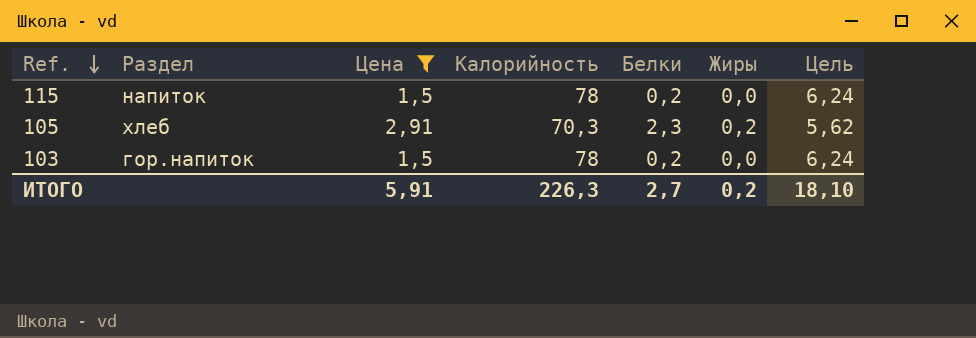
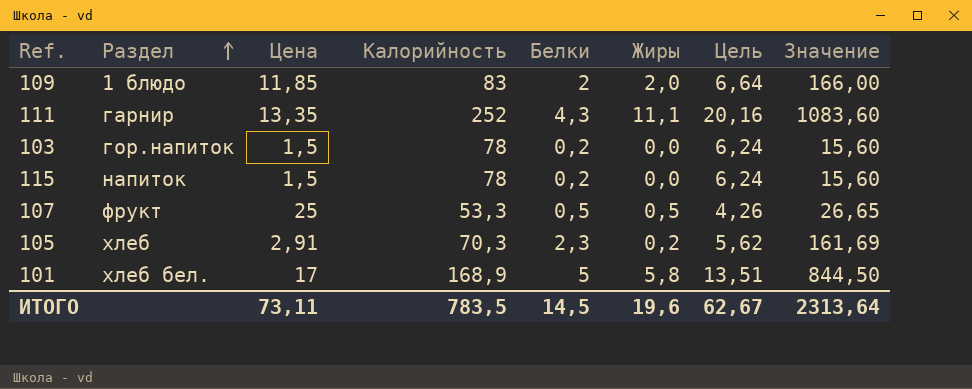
filter: Цена <= 2,91 -> none
row order: Ref. descending -> Раздел ascending
column Значение | formula: none -> [Калорийность] * [Белки]
ИТОГО | Цена: 5,91 -> 73,11
ИТОГО | Калорийность: 226,3 -> 783,5
ИТОГО | Белки: 2,7 -> 14,5
ИТОГО | Жиры: 0,2 -> 19,6
ИТОГО | Цель: 18,10 -> 62,67

